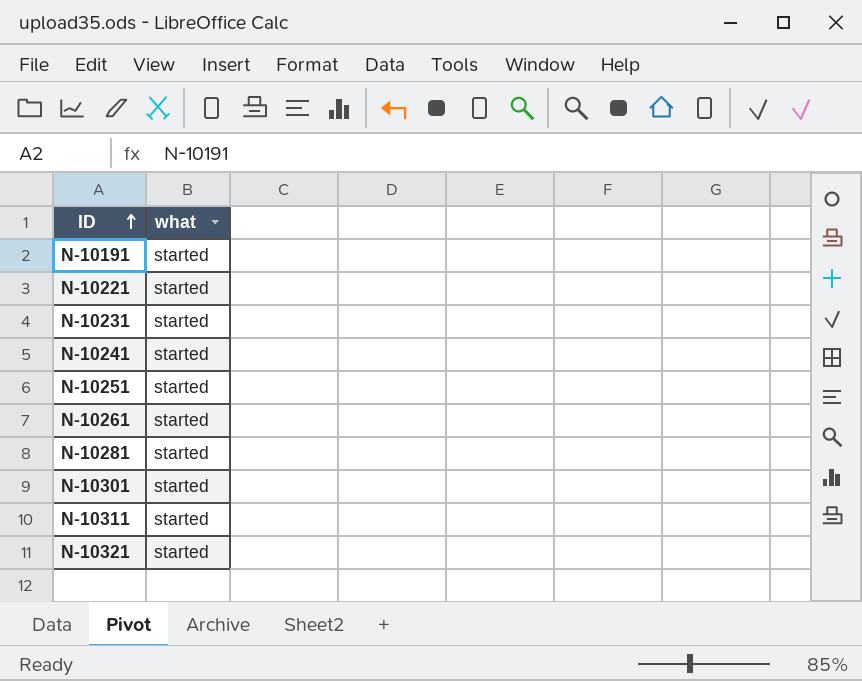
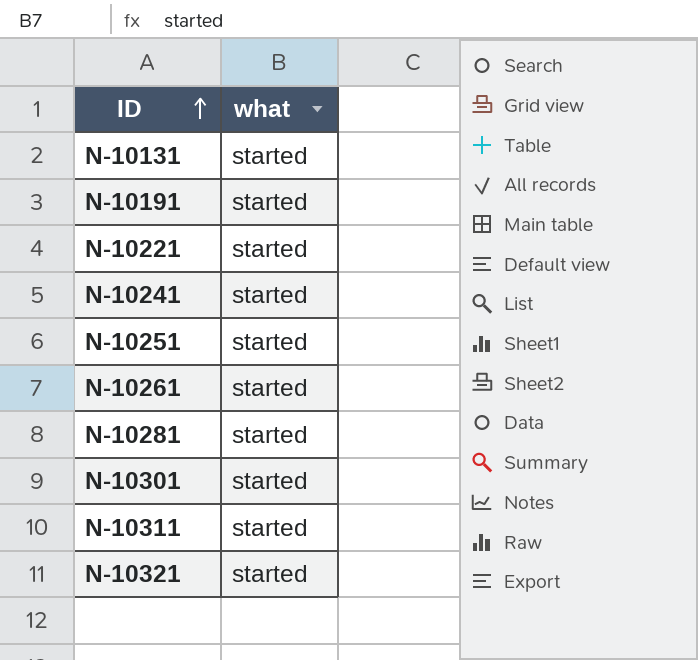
row N-10231: started -> none
row N-10131: none -> started

